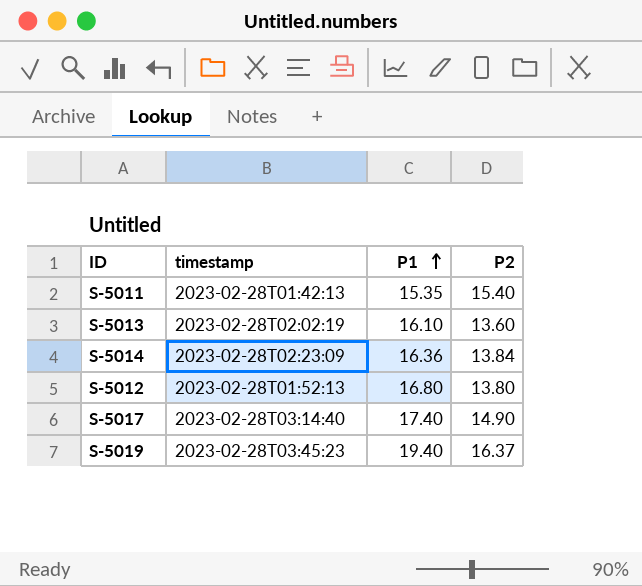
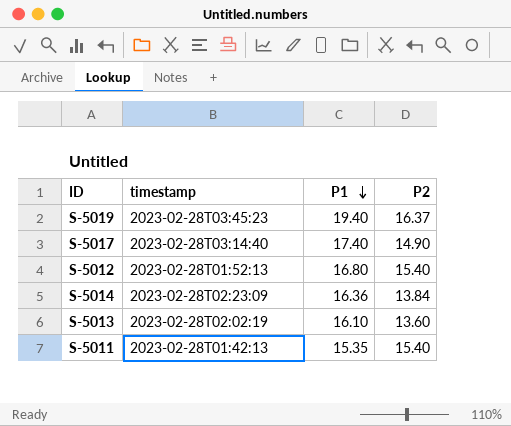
row order: P1 ascending -> P1 descending
S-5012 | P2: 13.80 -> 15.40

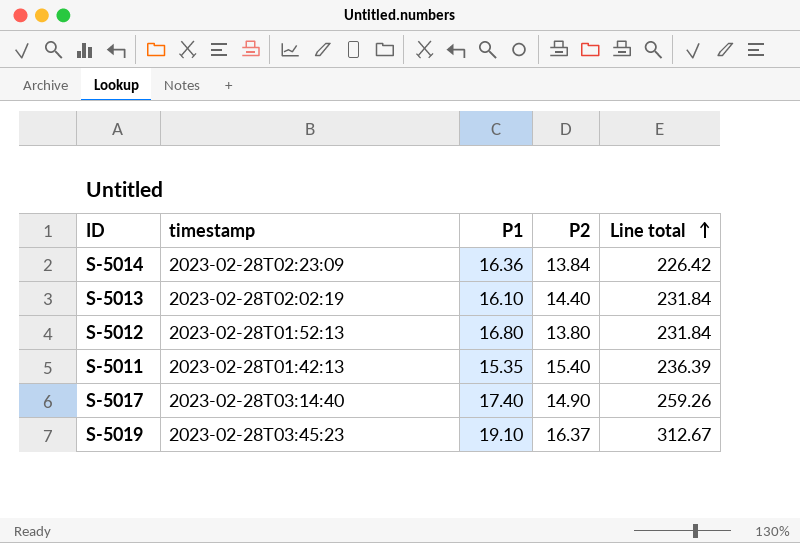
row order: P1 descending -> Line total ascending
column Line total | formula: none -> [P1] * [P2]
S-5013 | P2: 13.60 -> 14.40
S-5012 | P2: 15.40 -> 13.80
S-5019 | P1: 19.40 -> 19.10

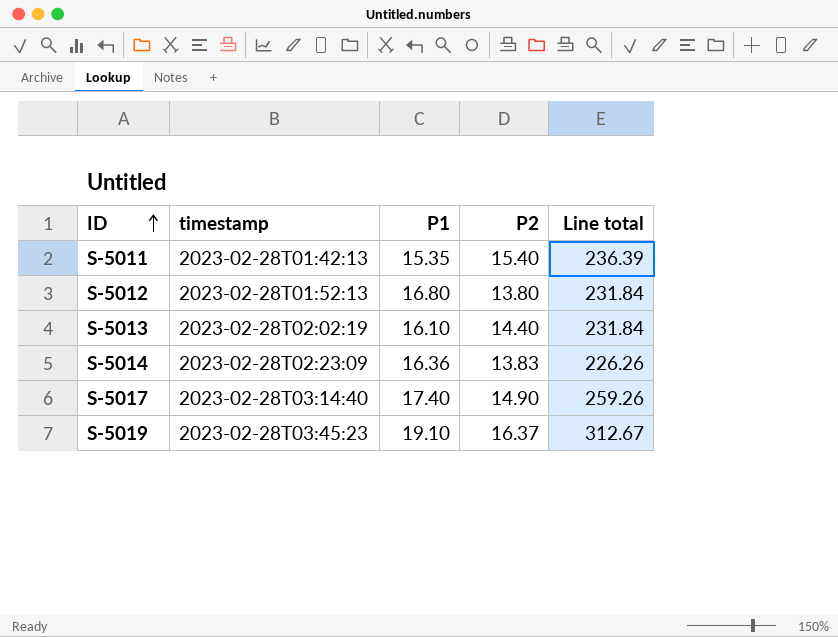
row order: Line total ascending -> ID ascending
S-5014 | P2: 13.84 -> 13.83
S-5014 | Line total: 226.42 -> 226.26

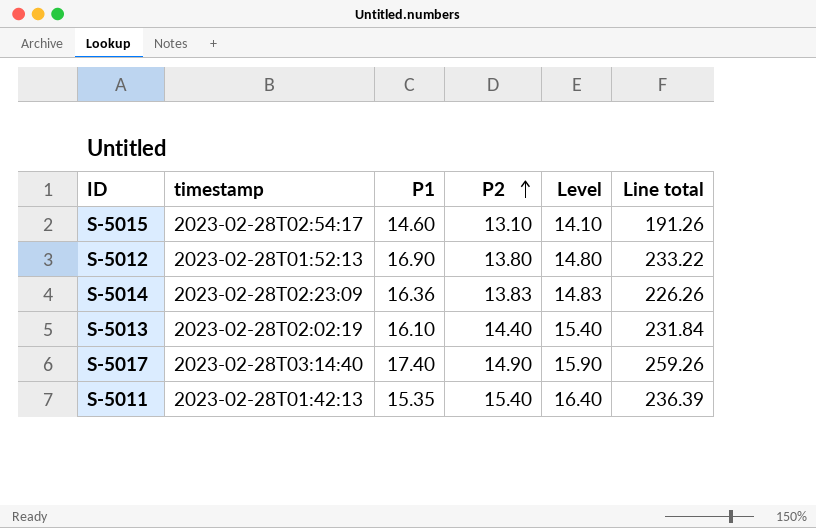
row order: ID ascending -> P2 ascending
column Level | formula: none -> [P2] + 1
row S-5019: 2023-02-28T03:45:23 | 19.10 | 16.37 | 312.67 -> none
row S-5015: none -> 2023-02-28T02:54:17 | 14.60 | 13.10 | 14.10 | 191.26
S-5012 | P1: 16.80 -> 16.90
S-5012 | Line total: 231.84 -> 233.22

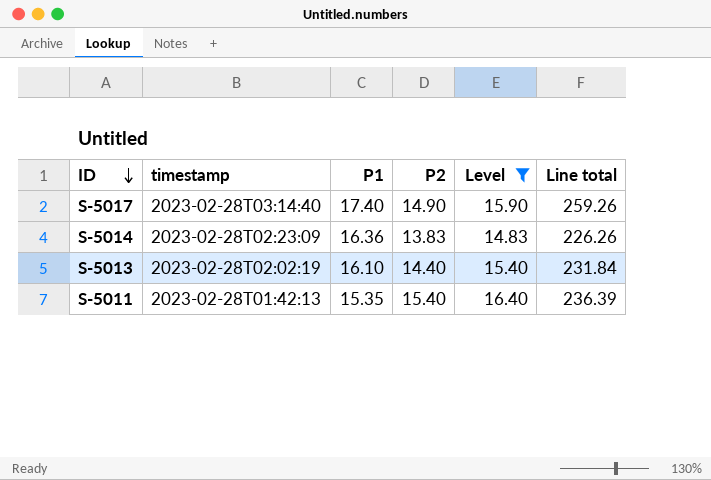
filter: none -> Level >= 14.83
row order: P2 ascending -> ID descending

